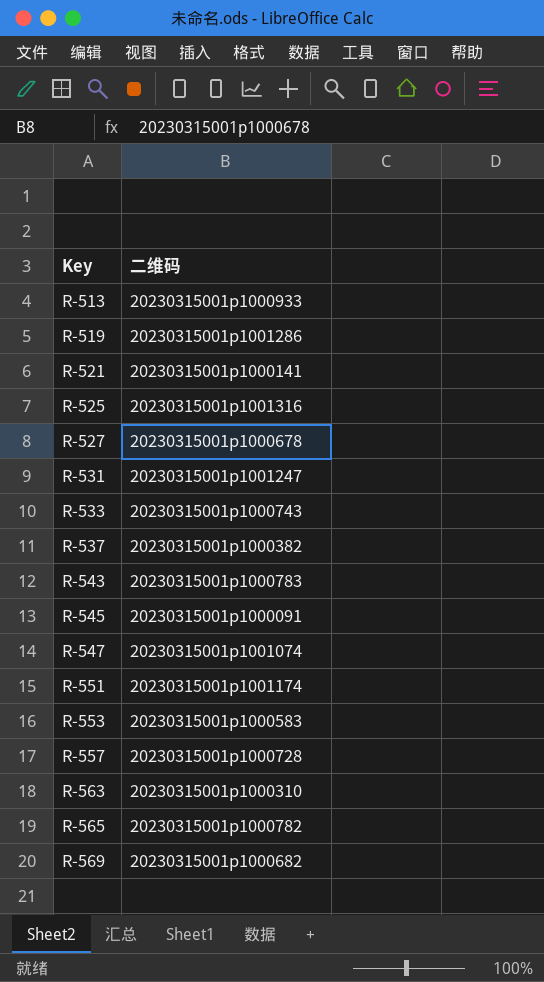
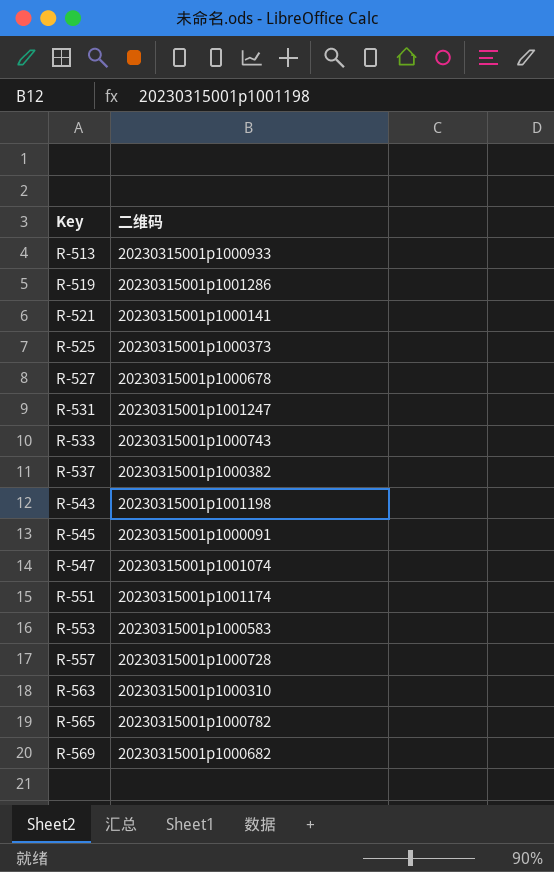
R-525 | 二维码: 20230315001p1001316 -> 20230315001p1000373
R-543 | 二维码: 20230315001p1000783 -> 20230315001p1001198

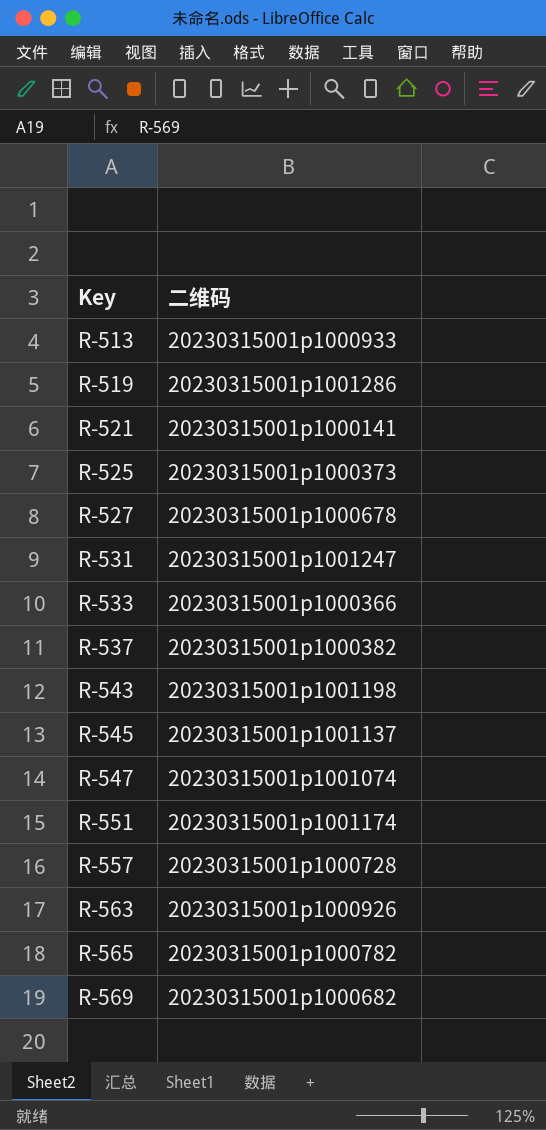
row R-553: 20230315001p1000583 -> none
R-533 | 二维码: 20230315001p1000743 -> 20230315001p1000366
R-545 | 二维码: 20230315001p1000091 -> 20230315001p1001137
R-563 | 二维码: 20230315001p1000310 -> 20230315001p1000926

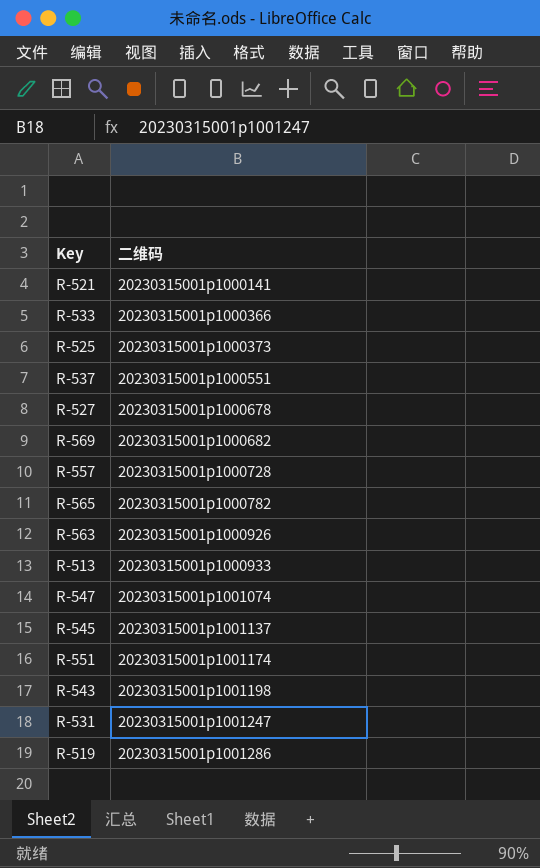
row order: Key ascending -> 二维码 ascending
R-537 | 二维码: 20230315001p1000382 -> 20230315001p1000551

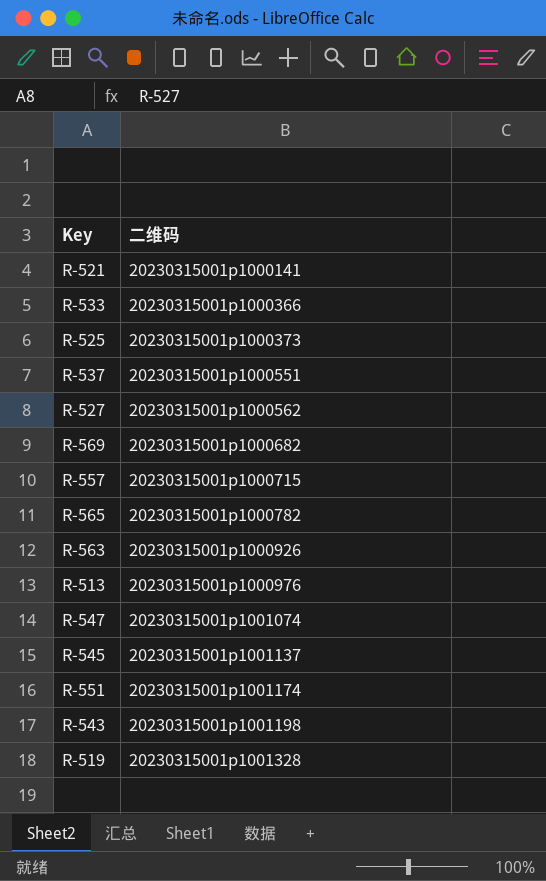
row R-531: 20230315001p1001247 -> none
R-527 | 二维码: 20230315001p1000678 -> 20230315001p1000562
R-557 | 二维码: 20230315001p1000728 -> 20230315001p1000715
R-513 | 二维码: 20230315001p1000933 -> 20230315001p1000976
R-519 | 二维码: 20230315001p1001286 -> 20230315001p1001328

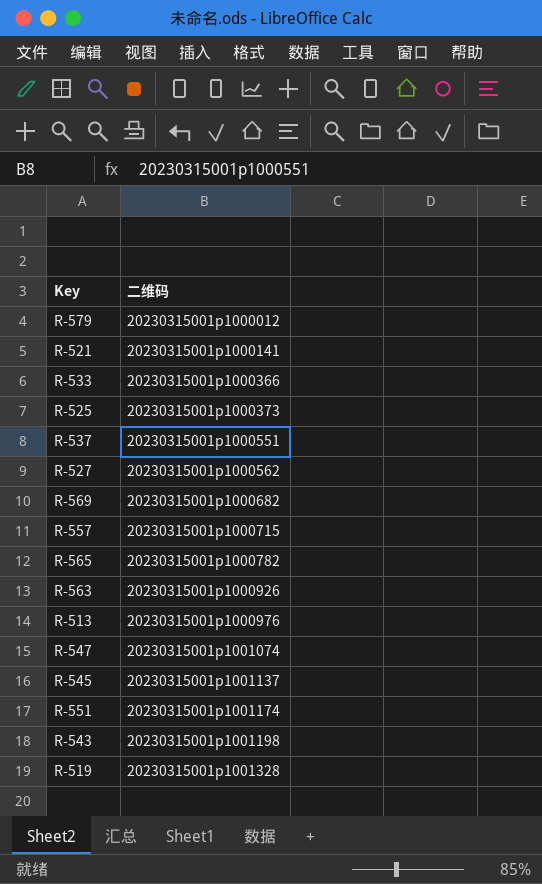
row R-579: none -> 20230315001p1000012

